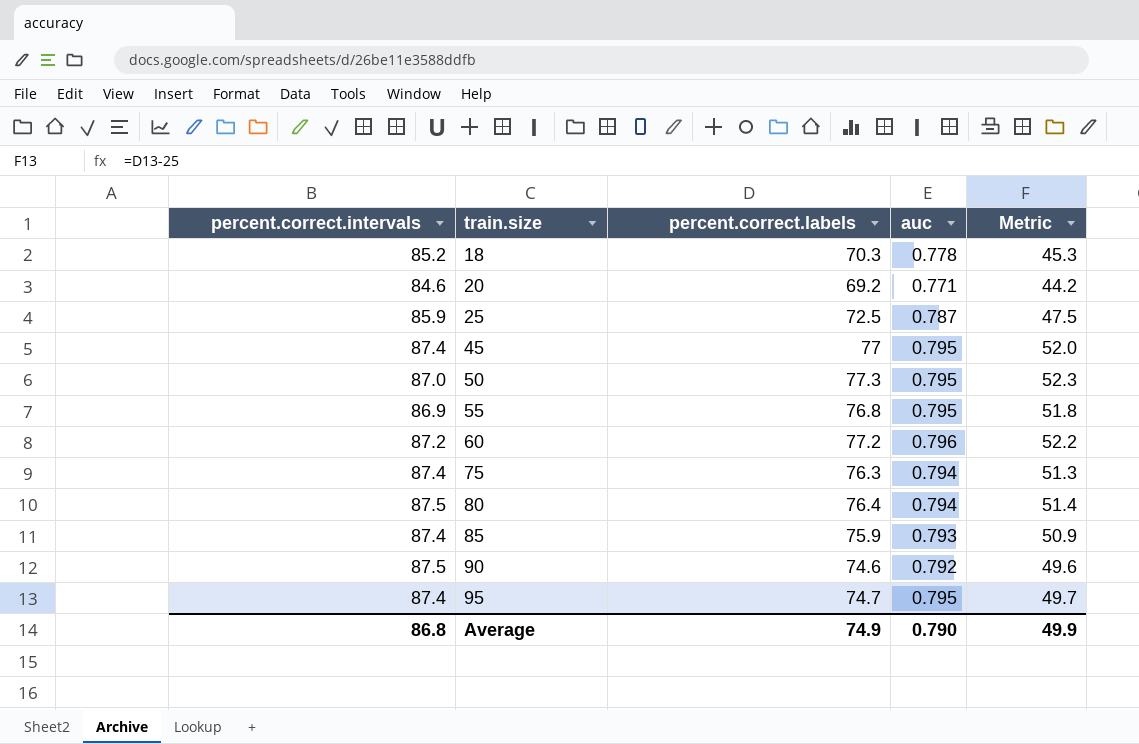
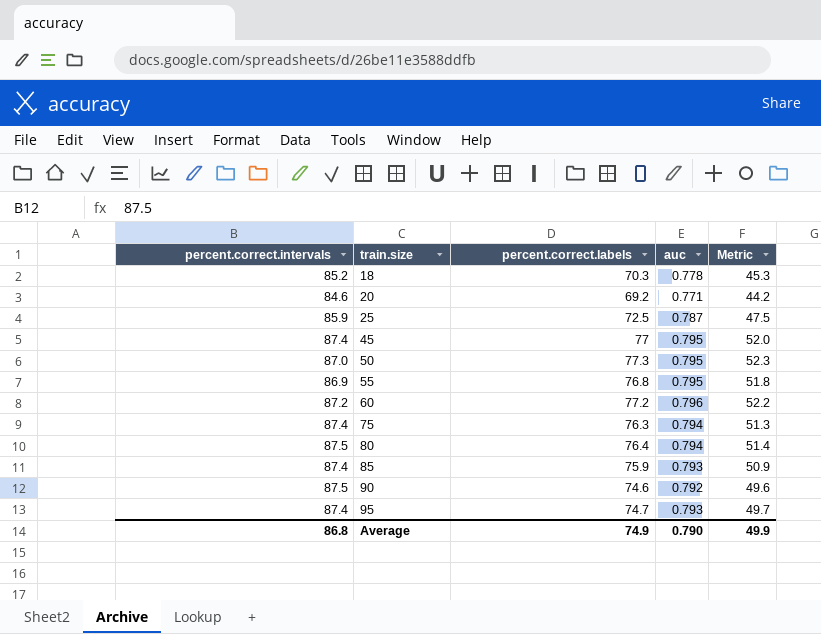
95 | auc: 0.795 -> 0.793

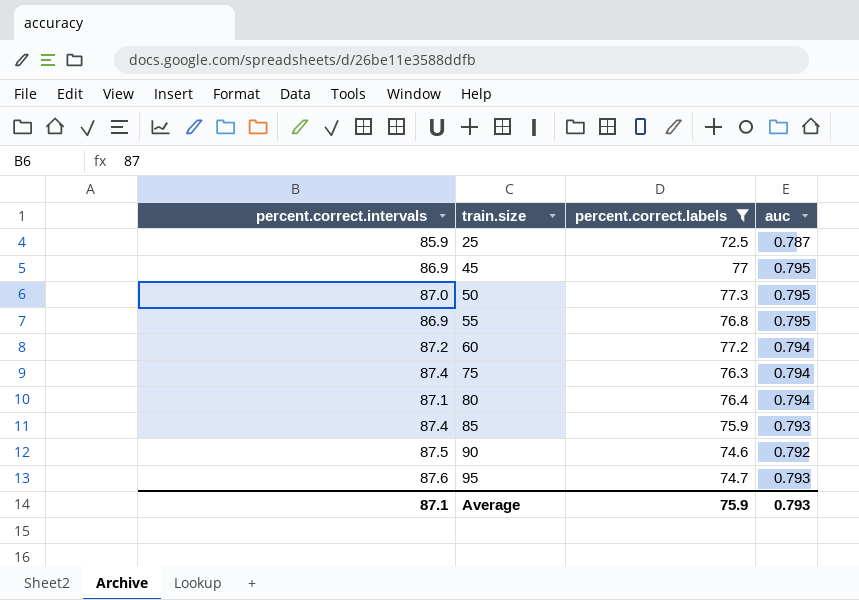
filter: none -> percent.correct.labels >= 72.5
column Metric | formula: [percent.correct.labels] - 25 -> none
45 | percent.correct.intervals: 87.4 -> 86.9
60 | auc: 0.796 -> 0.794
80 | percent.correct.intervals: 87.5 -> 87.1
95 | percent.correct.intervals: 87.4 -> 87.6
Average | percent.correct.intervals: 86.8 -> 87.1
Average | percent.correct.labels: 74.9 -> 75.9
Average | auc: 0.790 -> 0.793

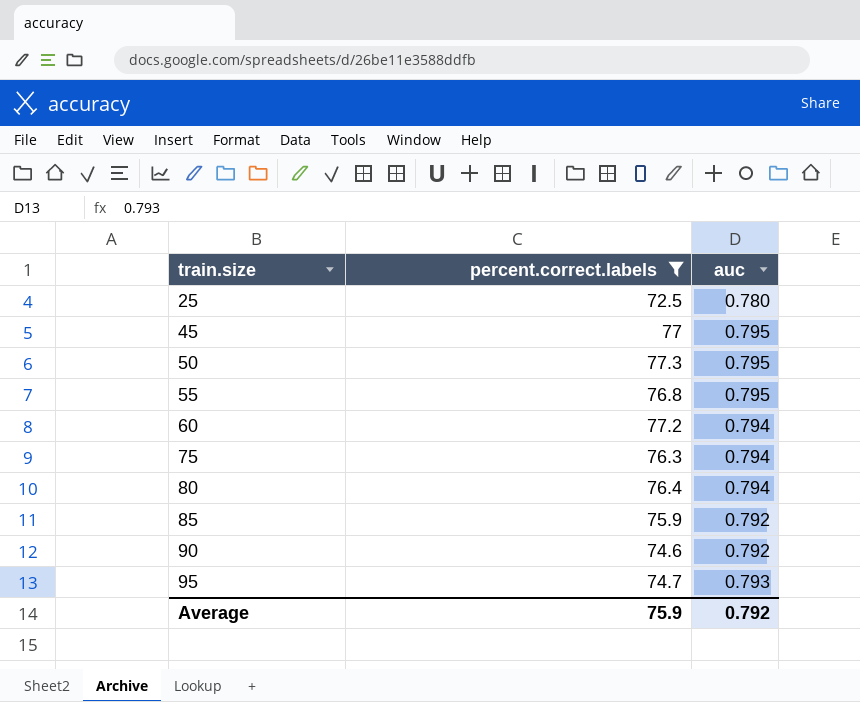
column percent.correct.intervals | position: 1 -> none
25 | auc: 0.787 -> 0.780
85 | auc: 0.793 -> 0.792
Average | auc: 0.793 -> 0.792

